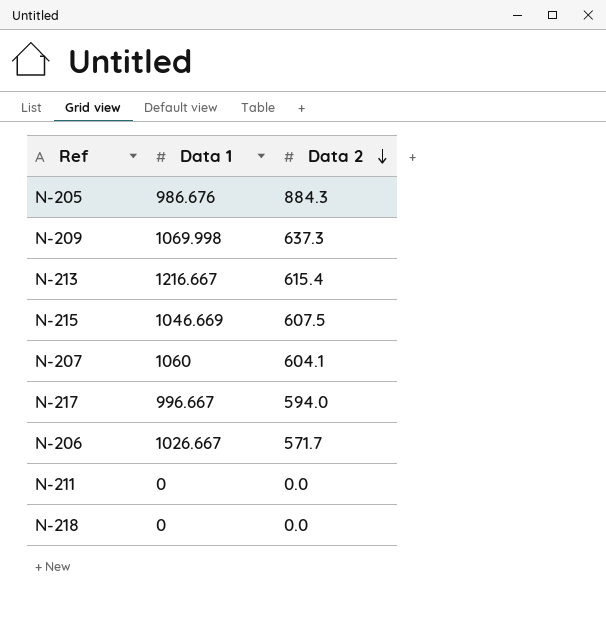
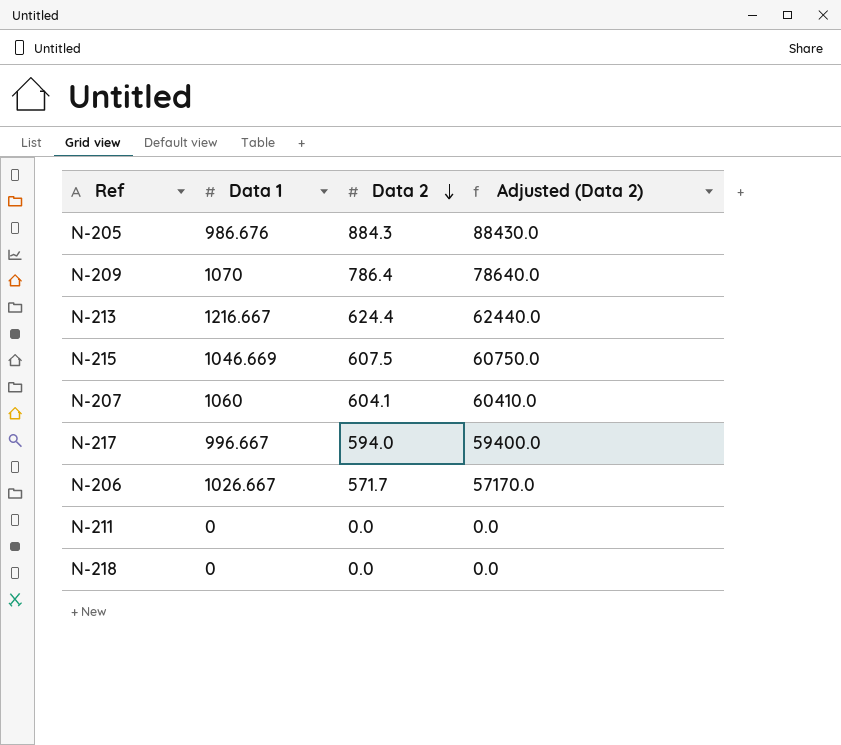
column Adjusted (Data 2) | formula: none -> [Data 2] * 100
N-209 | Data 1: 1069.998 -> 1070
N-209 | Data 2: 637.3 -> 786.4
N-213 | Data 2: 615.4 -> 624.4

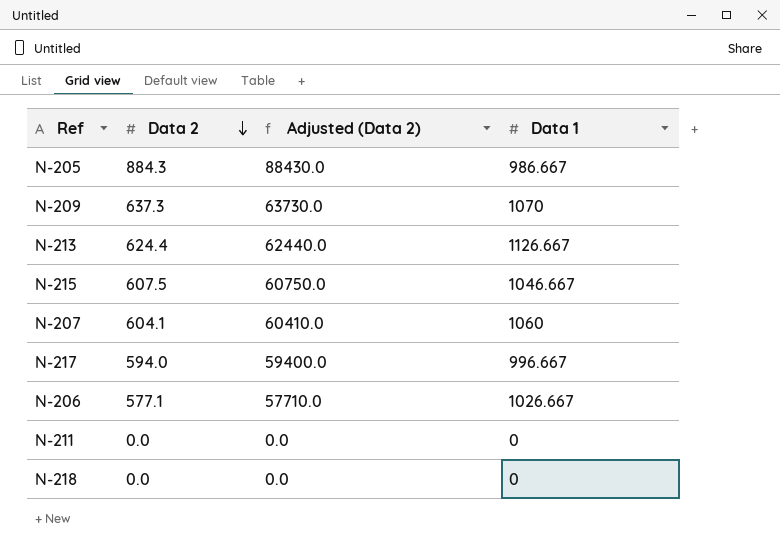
column Data 1 | position: 2 -> 4
N-205 | Data 1: 986.676 -> 986.667
N-209 | Data 2: 786.4 -> 637.3
N-209 | Adjusted (Data 2): 78640.0 -> 63730.0
N-213 | Data 1: 1216.667 -> 1126.667
N-215 | Data 1: 1046.669 -> 1046.667
N-206 | Data 2: 571.7 -> 577.1
N-206 | Adjusted (Data 2): 57170.0 -> 57710.0

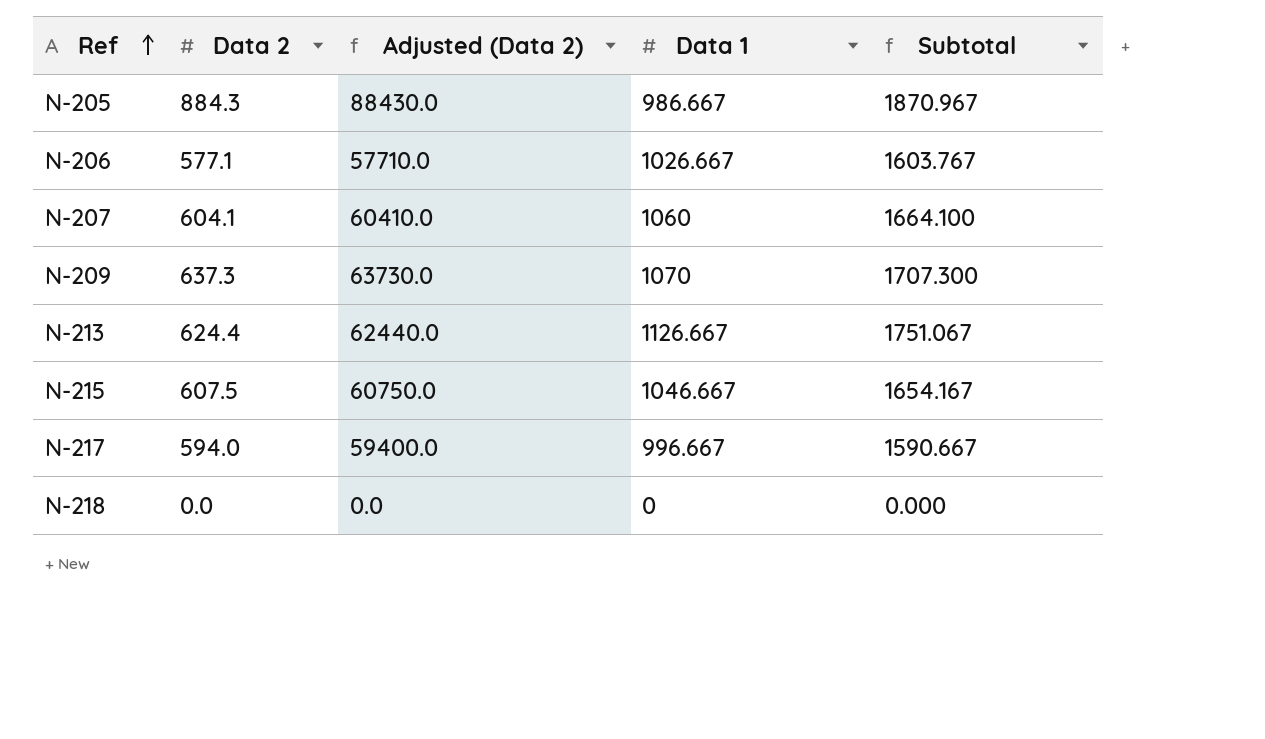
row order: Data 2 descending -> Ref ascending
column Subtotal | formula: none -> [Data 2] + [Data 1]
row N-211: 0.0 | 0.0 | 0 -> none

